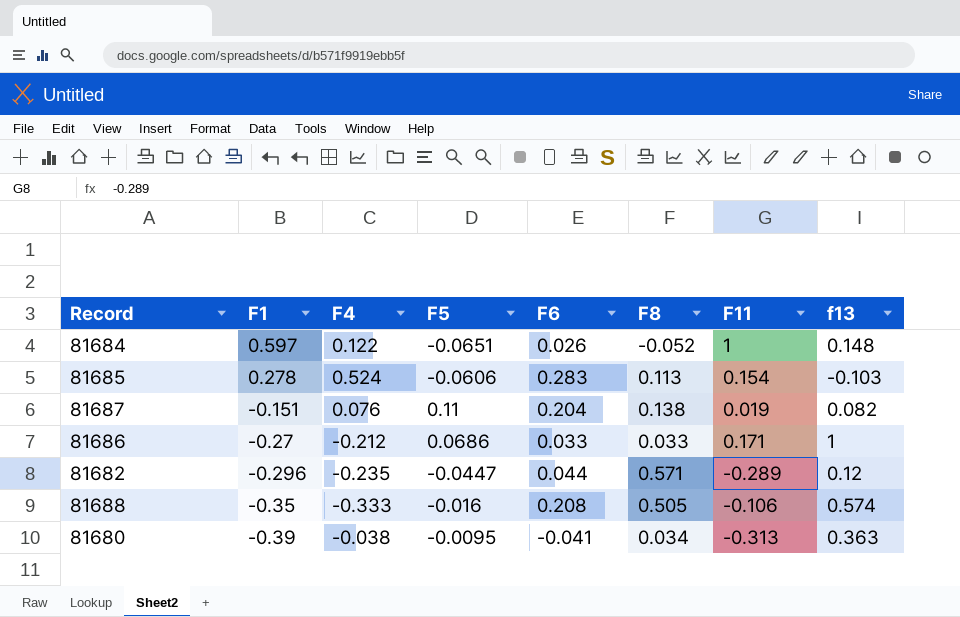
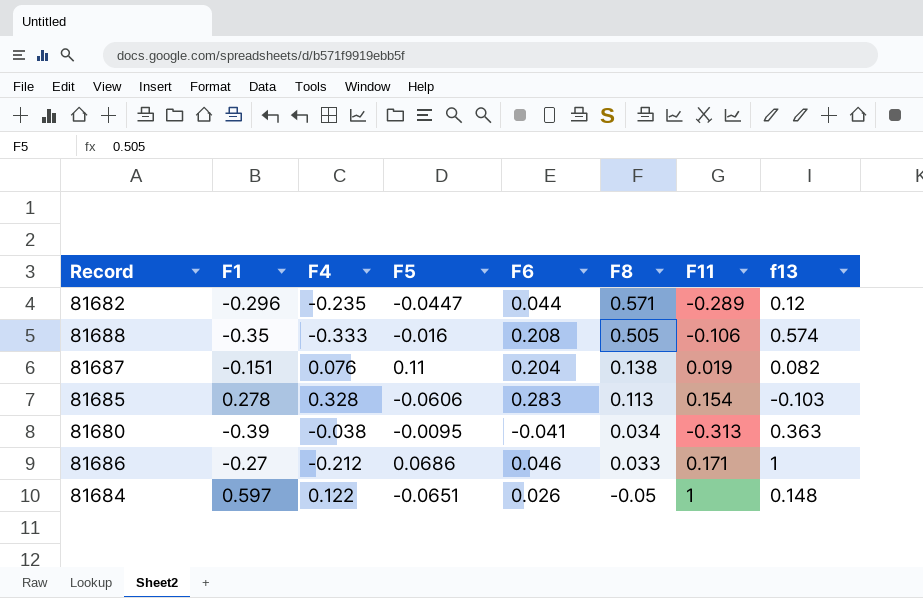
row order: F1 descending -> F8 descending
81685 | F4: 0.524 -> 0.328
81686 | F6: 0.033 -> 0.046
81684 | F8: -0.052 -> -0.05

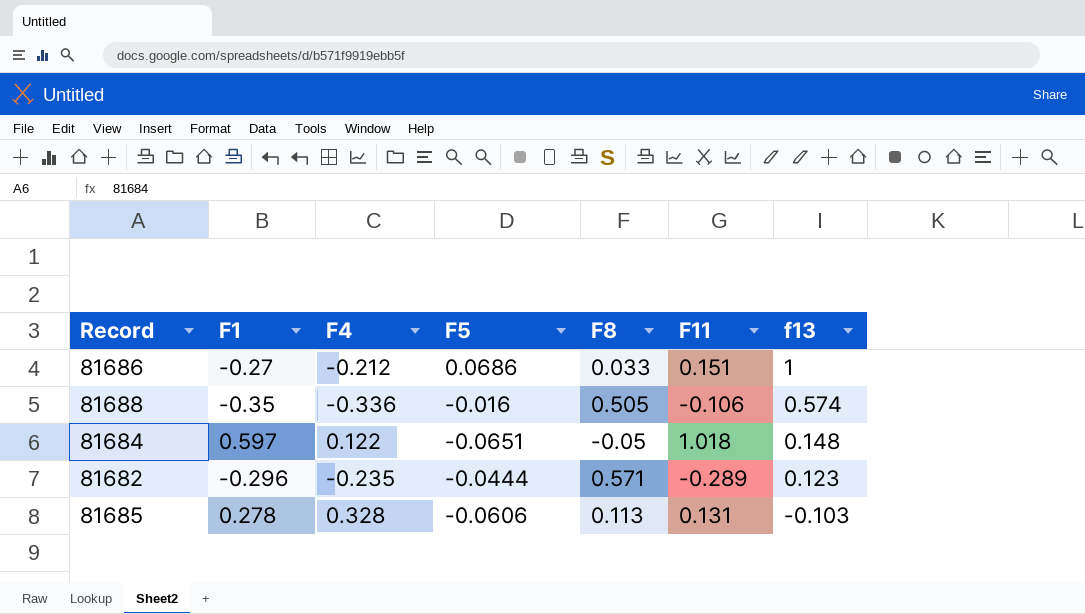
row order: F8 descending -> f13 descending
column F6 | position: 5 -> none
row 81687: -0.151 | 0.076 | 0.11 | 0.204 | 0.138 | 0.019 | 0.082 -> none
row 81680: -0.39 | -0.038 | -0.0095 | -0.041 | 0.034 | -0.313 | 0.363 -> none
81686 | F11: 0.171 -> 0.151
81688 | F4: -0.333 -> -0.336
81684 | F11: 1 -> 1.018
81682 | F5: -0.0447 -> -0.0444
81682 | f13: 0.12 -> 0.123
81685 | F11: 0.154 -> 0.131

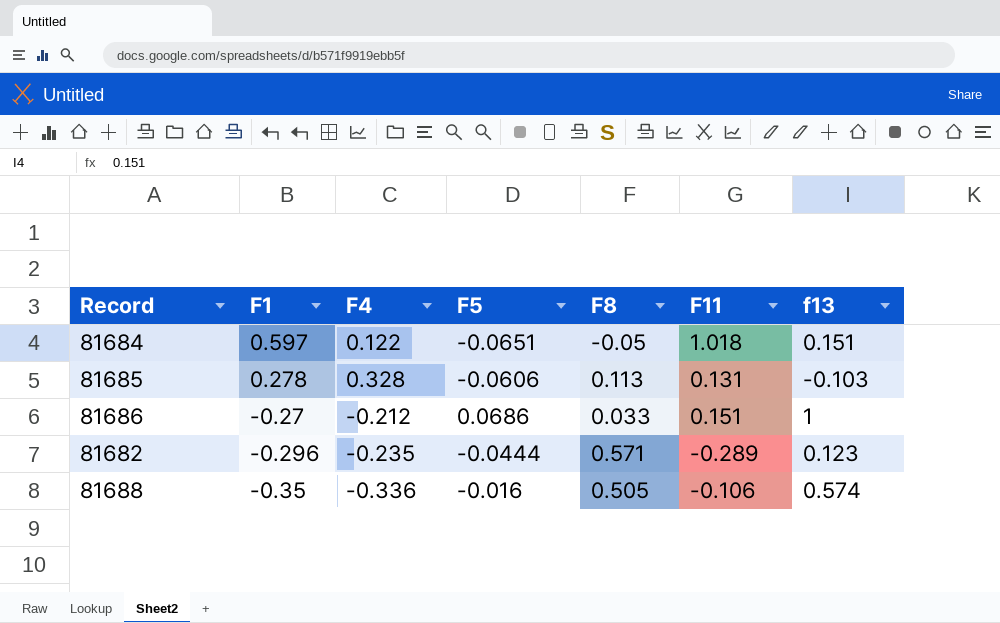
row order: f13 descending -> F1 descending
81684 | f13: 0.148 -> 0.151

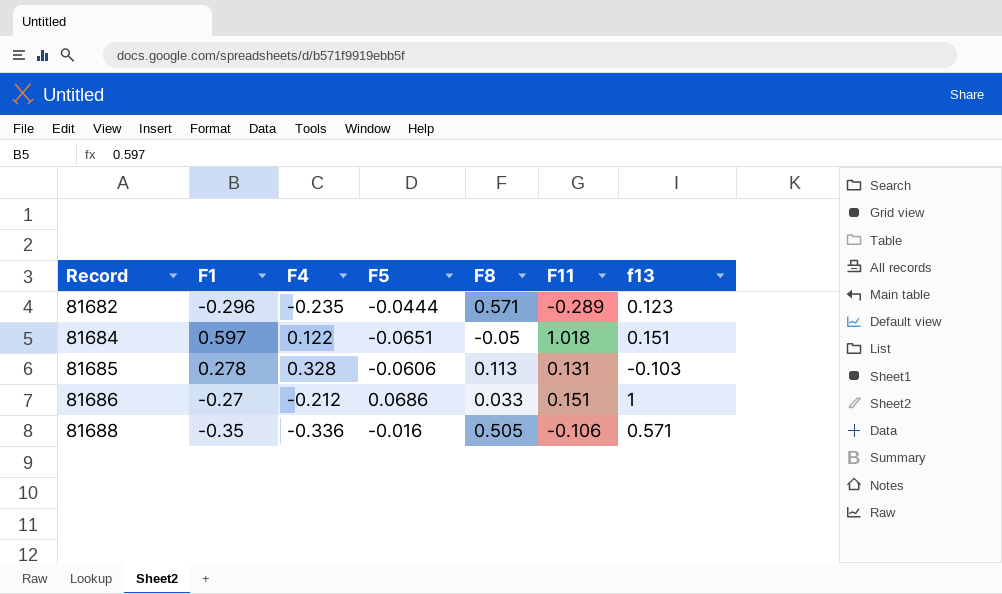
row order: F1 descending -> Record ascending
81688 | f13: 0.574 -> 0.571

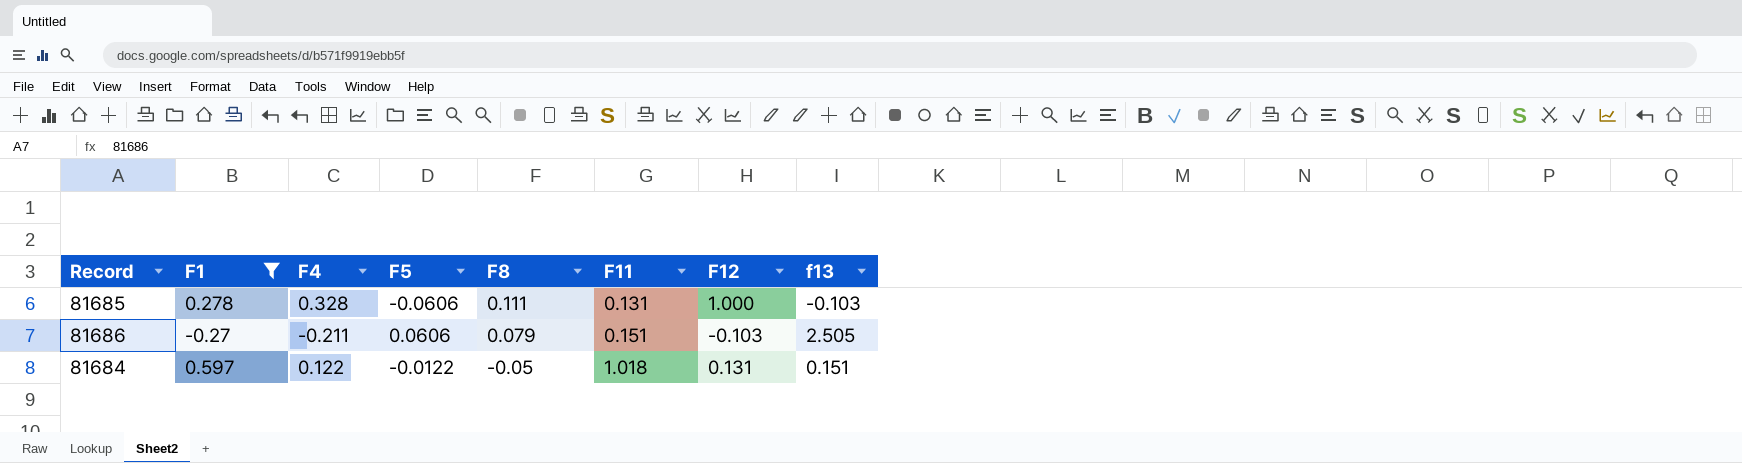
filter: none -> F1 >= -0.27
row order: Record ascending -> F8 descending
column F12 | position: none -> 7
81685 | F8: 0.113 -> 0.111
81686 | F4: -0.212 -> -0.211
81686 | F5: 0.0686 -> 0.0606
81686 | F8: 0.033 -> 0.079
81686 | f13: 1 -> 2.505
81684 | F5: -0.0651 -> -0.0122

